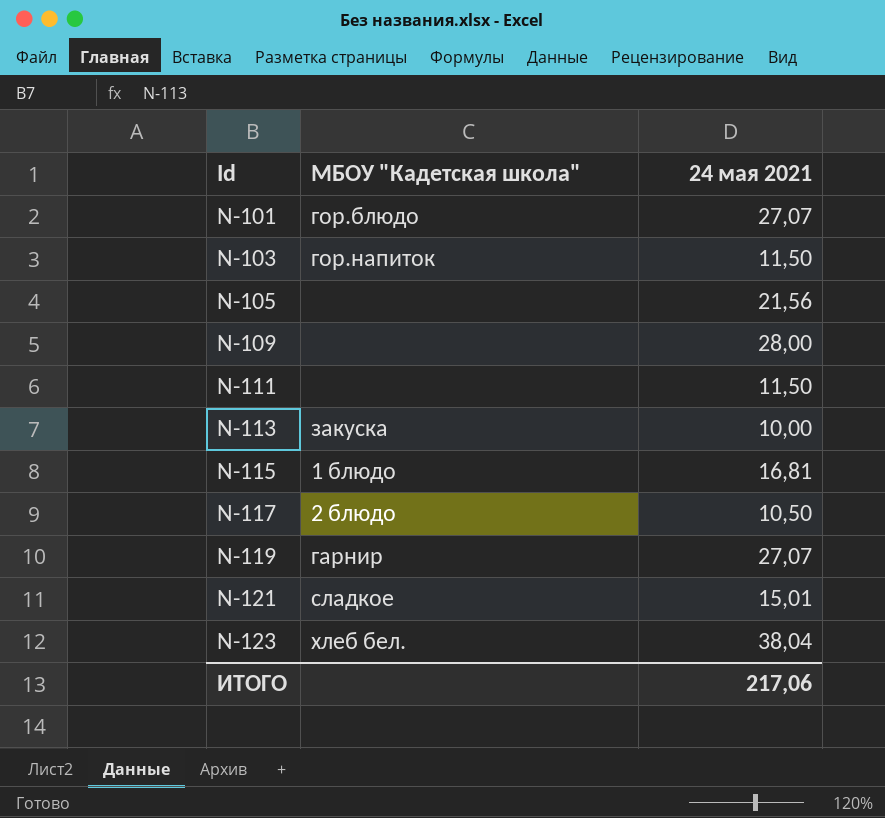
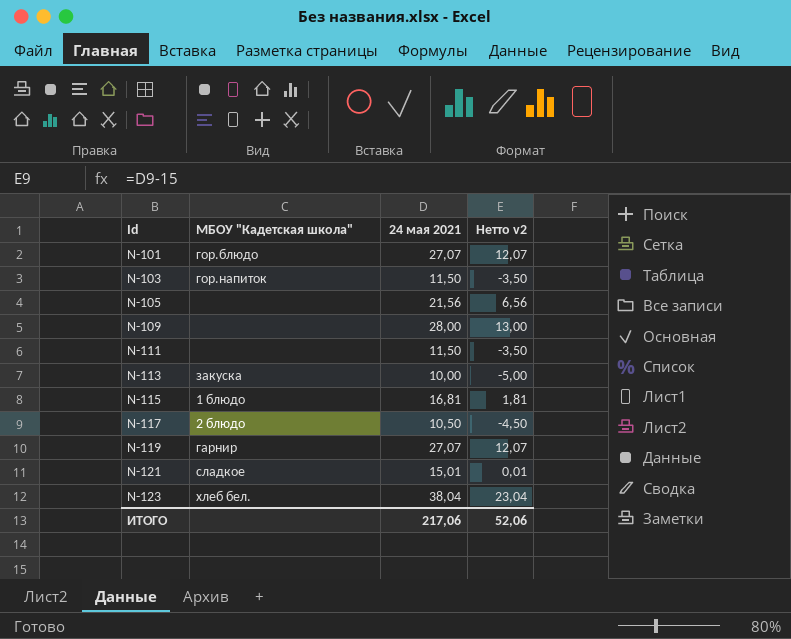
column Нетто v2 | formula: none -> [24 мая 2021] - 15

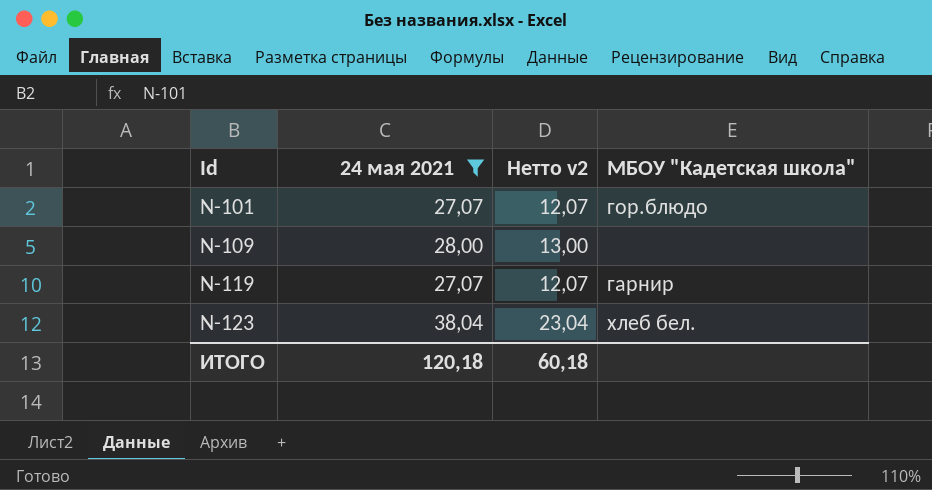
filter: none -> 24 мая 2021 >= 27,07
column МБОУ "Кадетская школа" | position: 2 -> 4
ИТОГО | 24 мая 2021: 217,06 -> 120,18
ИТОГО | Нетто v2: 52,06 -> 60,18

